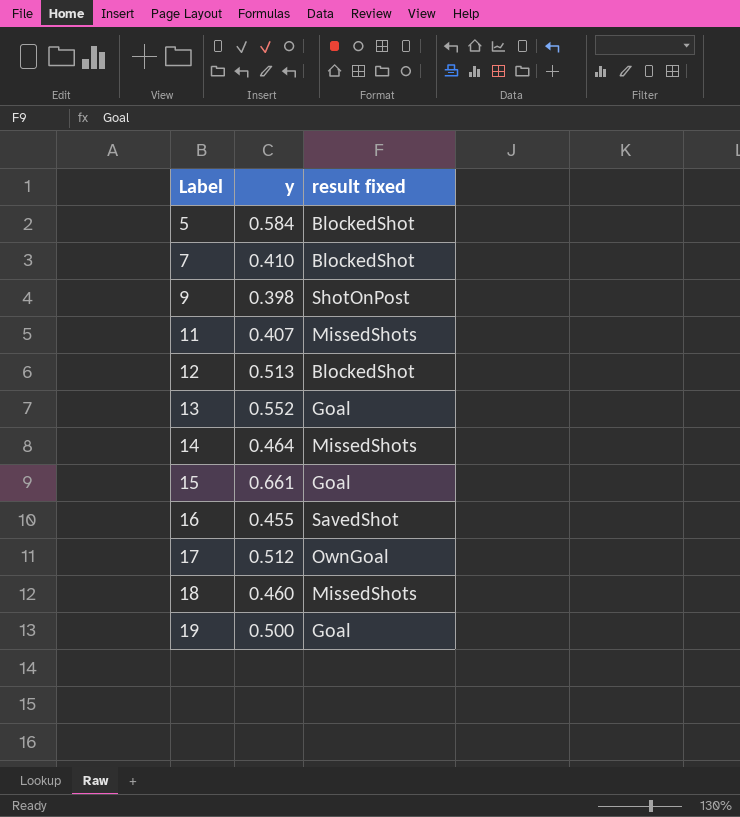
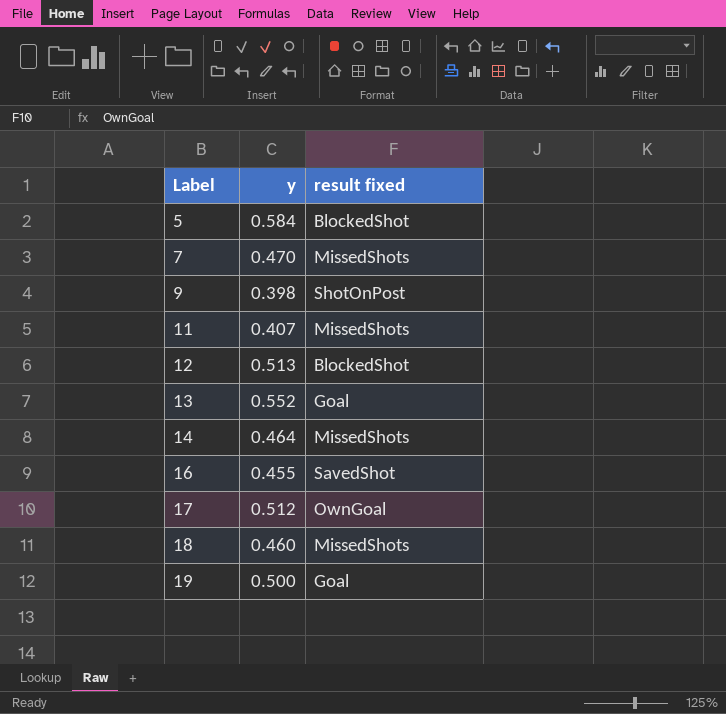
row 15: 0.661 | Goal -> none
7 | y: 0.410 -> 0.470
7 | result fixed: BlockedShot -> MissedShots

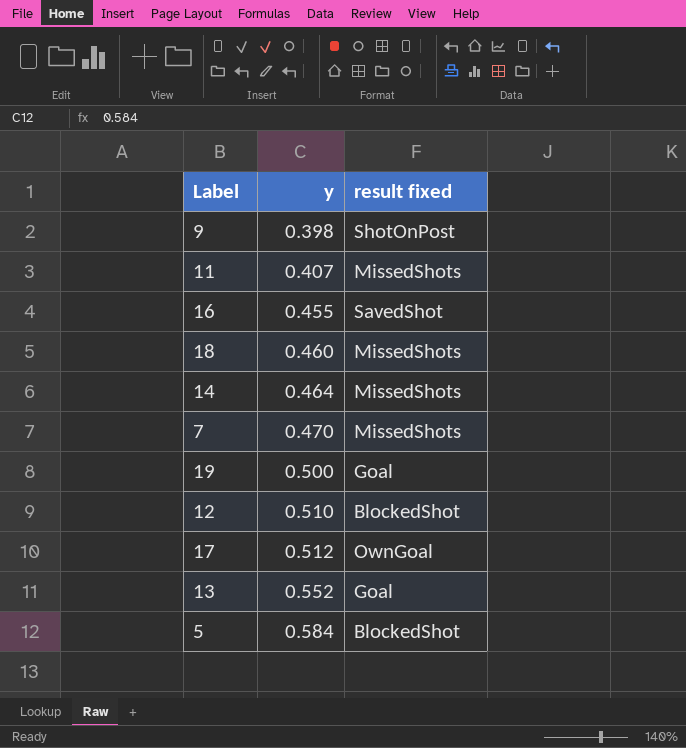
row order: Label ascending -> y ascending
12 | y: 0.513 -> 0.510

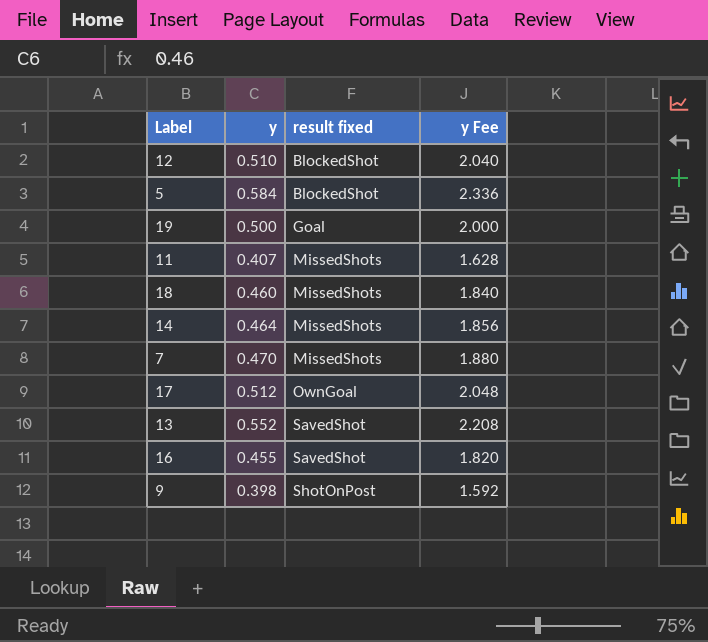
row order: y ascending -> result fixed ascending
column y Fee | formula: none -> [y] * 4
13 | result fixed: Goal -> SavedShot

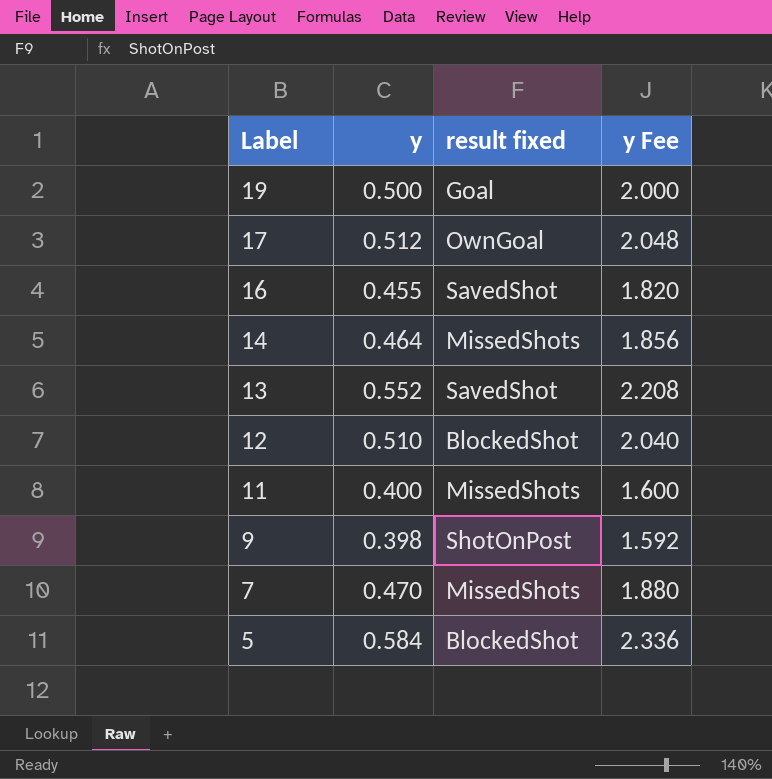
row order: result fixed ascending -> Label descending
row 18: 0.460 | MissedShots | 1.840 -> none
11 | y: 0.407 -> 0.400
11 | y Fee: 1.628 -> 1.600

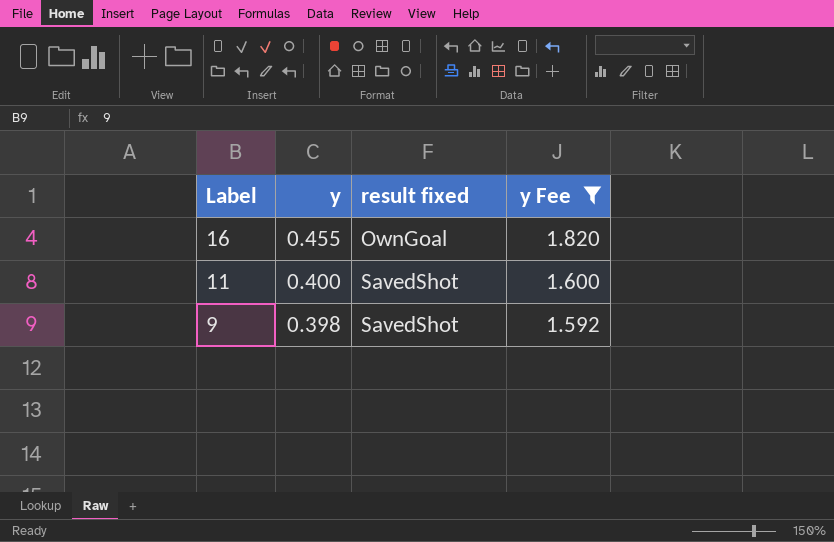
filter: none -> y Fee <= 1.820
16 | result fixed: SavedShot -> OwnGoal
11 | result fixed: MissedShots -> SavedShot
9 | result fixed: ShotOnPost -> SavedShot

